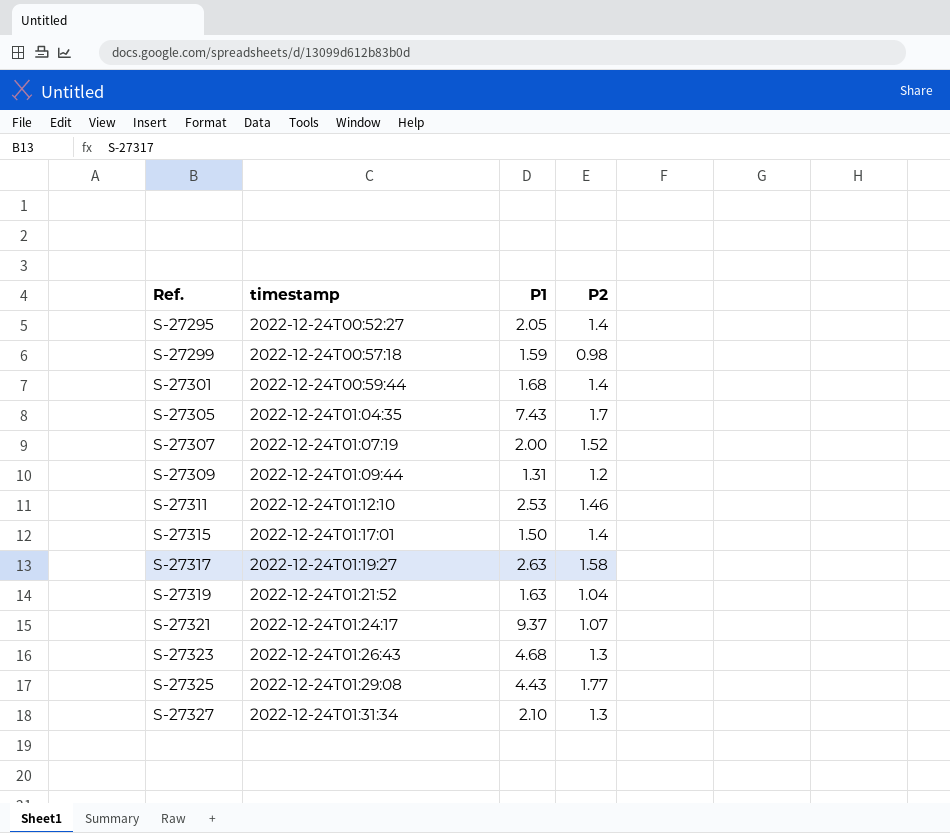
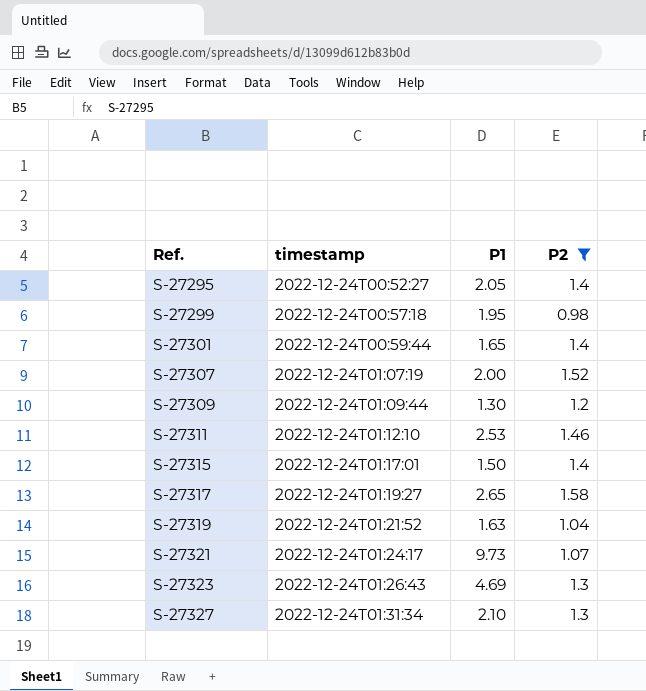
filter: none -> P2 <= 1.58
S-27299 | P1: 1.59 -> 1.95
S-27301 | P1: 1.68 -> 1.65
S-27309 | P1: 1.31 -> 1.30
S-27317 | P1: 2.63 -> 2.65
S-27321 | P1: 9.37 -> 9.73
S-27323 | P1: 4.68 -> 4.69

